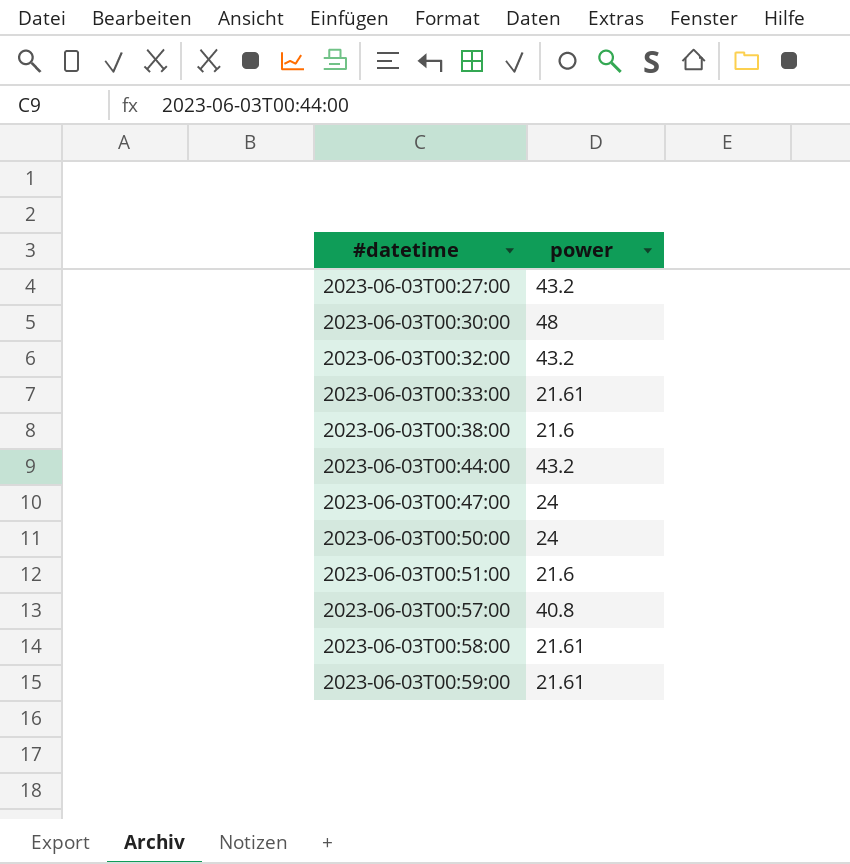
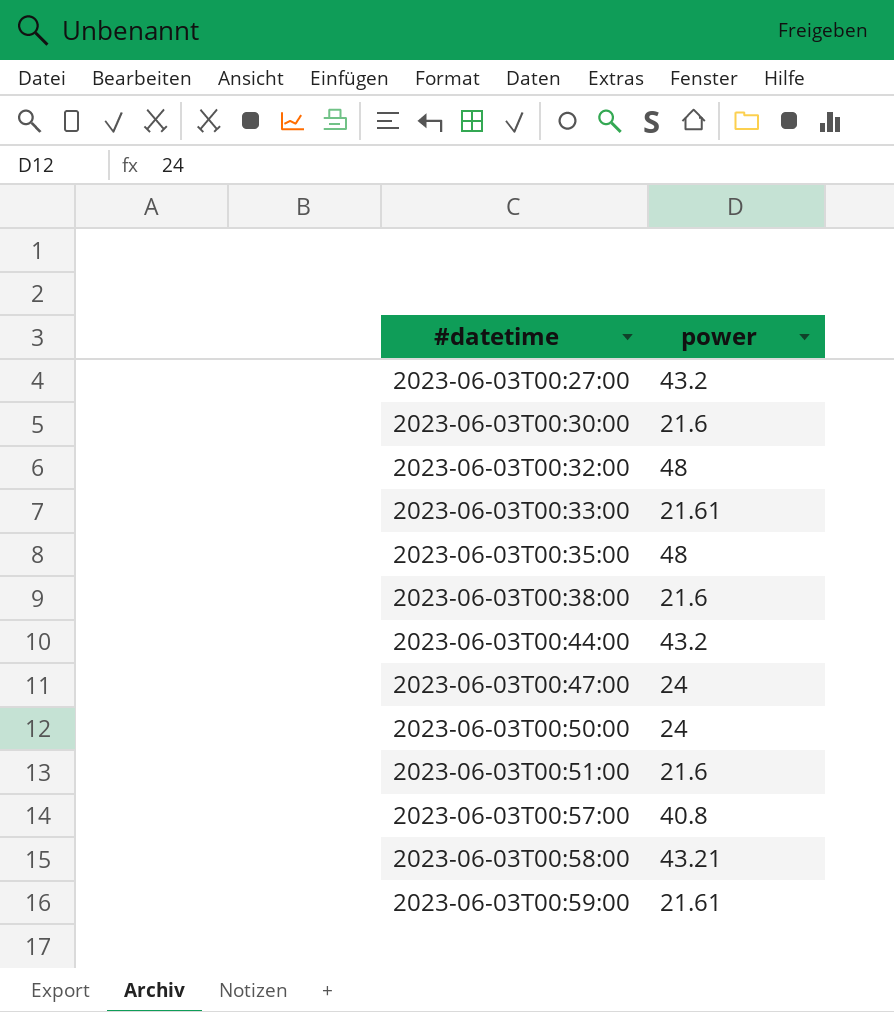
2023-06-03T00:30:00 | power: 48 -> 21.6
2023-06-03T00:32:00 | power: 43.2 -> 48
row 2023-06-03T00:35:00: none -> 48
2023-06-03T00:58:00 | power: 21.61 -> 43.21

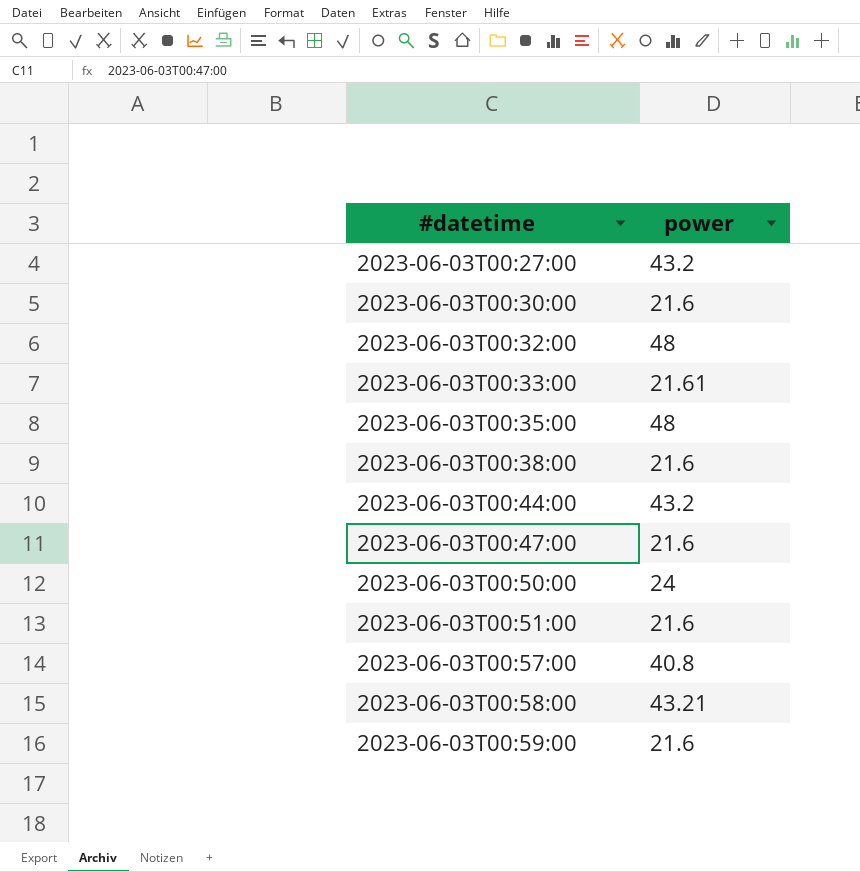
2023-06-03T00:47:00 | power: 24 -> 21.6
2023-06-03T00:59:00 | power: 21.61 -> 21.6

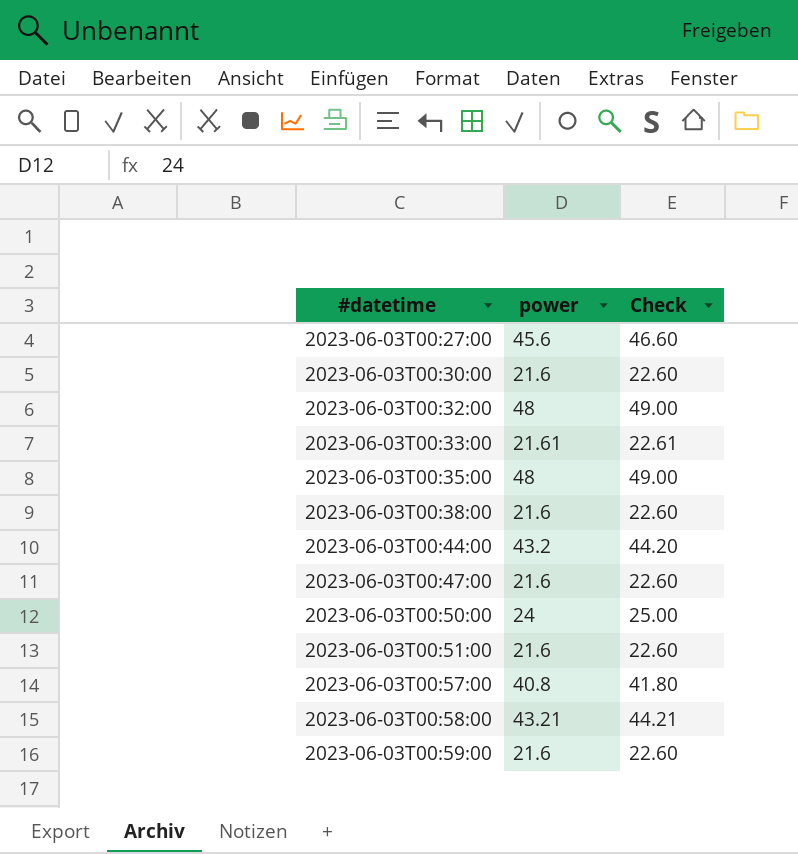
column Check | formula: none -> [power] + 1
2023-06-03T00:27:00 | power: 43.2 -> 45.6

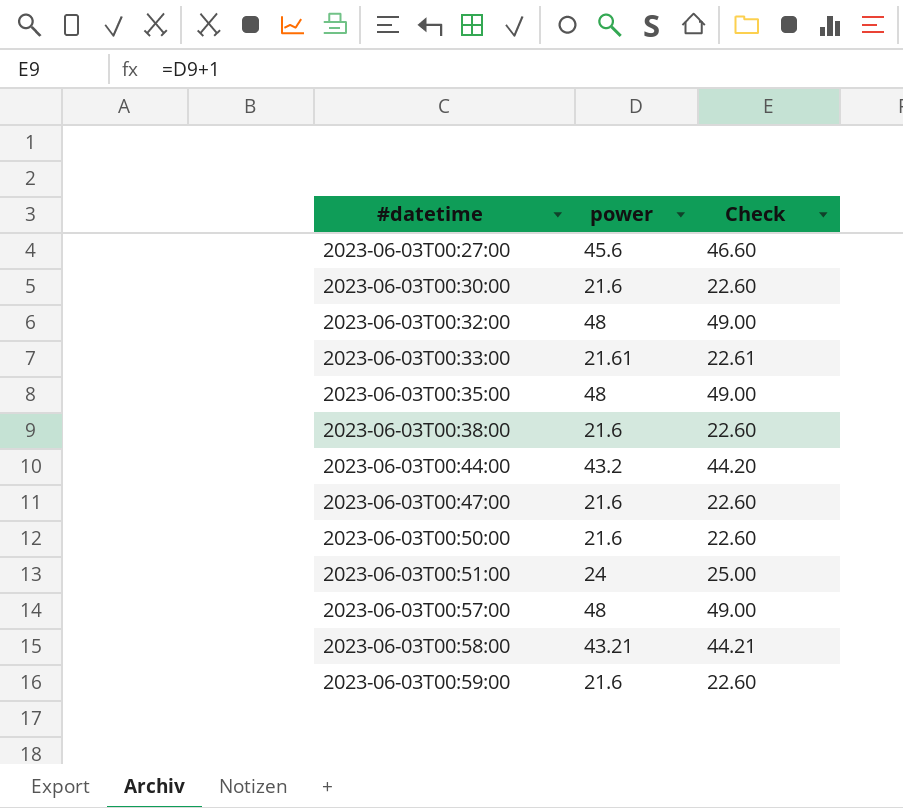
2023-06-03T00:50:00 | power: 24 -> 21.6
2023-06-03T00:50:00 | Check: 25.00 -> 22.60
2023-06-03T00:51:00 | power: 21.6 -> 24
2023-06-03T00:51:00 | Check: 22.60 -> 25.00
2023-06-03T00:57:00 | power: 40.8 -> 48
2023-06-03T00:57:00 | Check: 41.80 -> 49.00

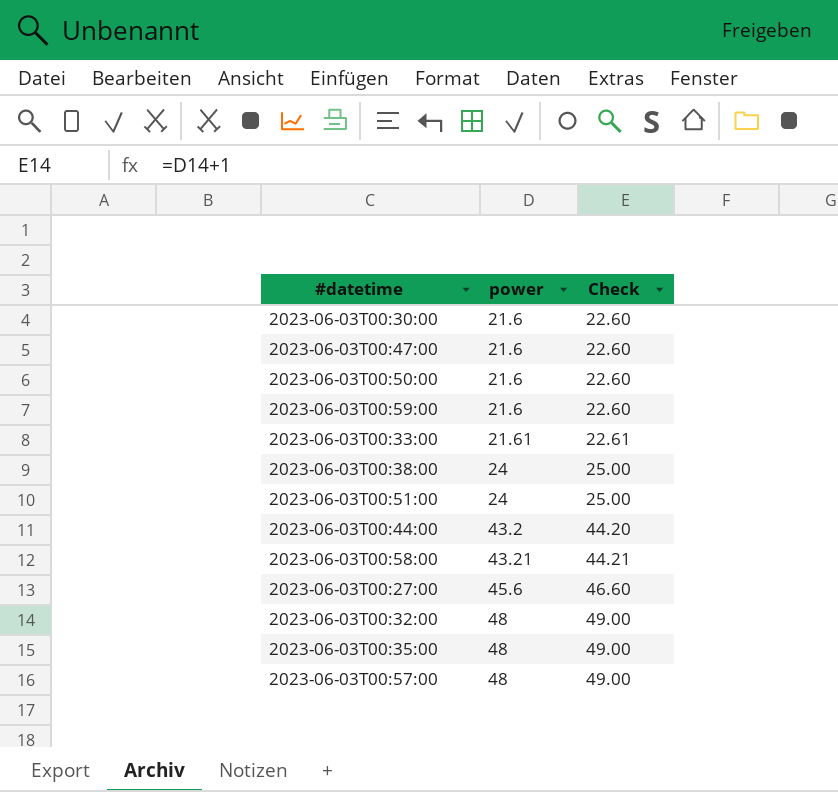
row order: #datetime ascending -> power ascending
2023-06-03T00:38:00 | power: 21.6 -> 24
2023-06-03T00:38:00 | Check: 22.60 -> 25.00

